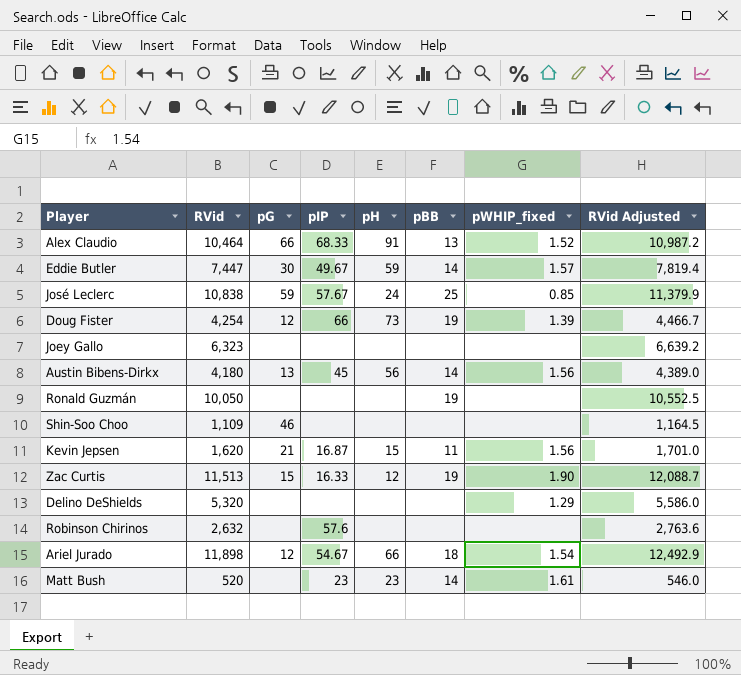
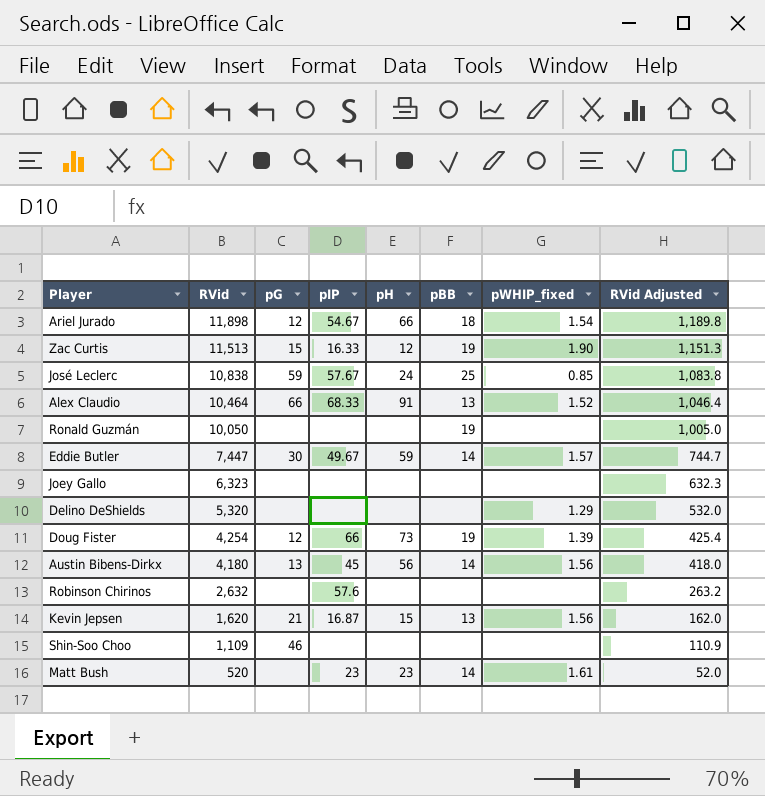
row order: none -> RVid descending
column RVid Adjusted | formula: [RVid] * 1.05 -> [RVid] * 0.1
Kevin Jepsen | pBB: 11 -> 13

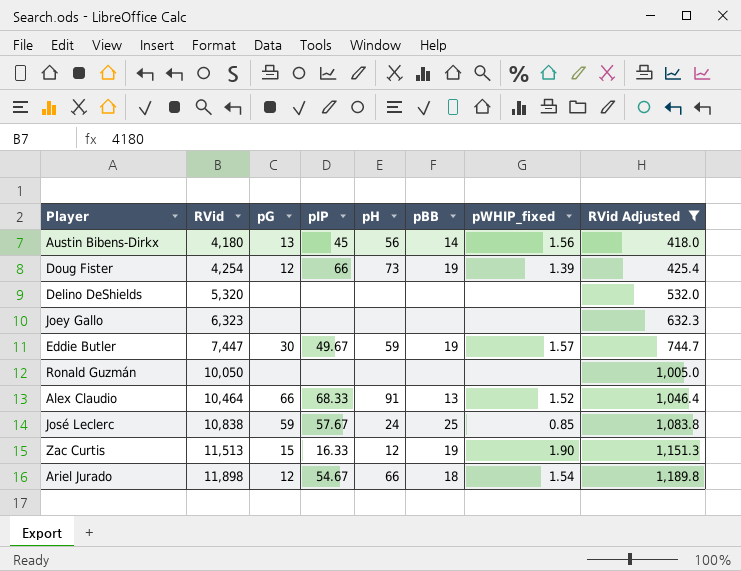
filter: none -> RVid Adjusted >= 418.0
row order: RVid descending -> RVid ascending
Delino DeShields | pWHIP_fixed: 1.29 -> none
Eddie Butler | pBB: 14 -> 19
Ronald Guzmán | pBB: 19 -> none

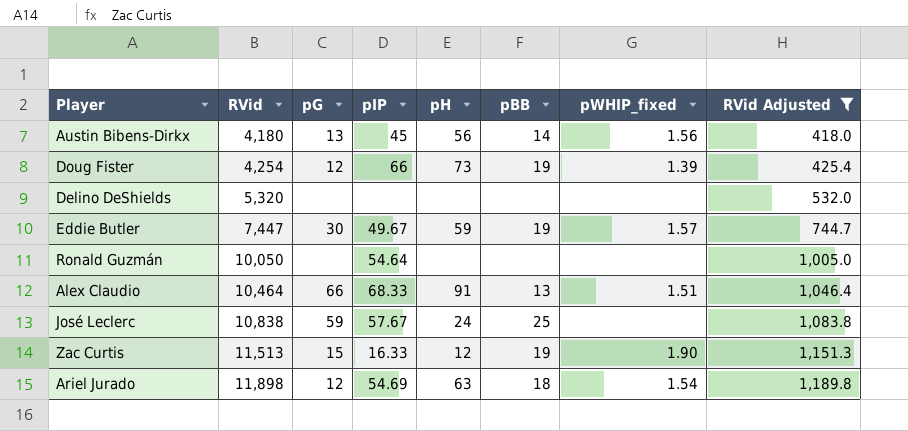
row Joey Gallo: 6,323 | none | none | none | none | none | 632.3 -> none
Ronald Guzmán | pIP: none -> 54.64
Alex Claudio | pWHIP_fixed: 1.52 -> 1.51
José Leclerc | pWHIP_fixed: 0.85 -> none
Ariel Jurado | pIP: 54.67 -> 54.69
Ariel Jurado | pH: 66 -> 63

